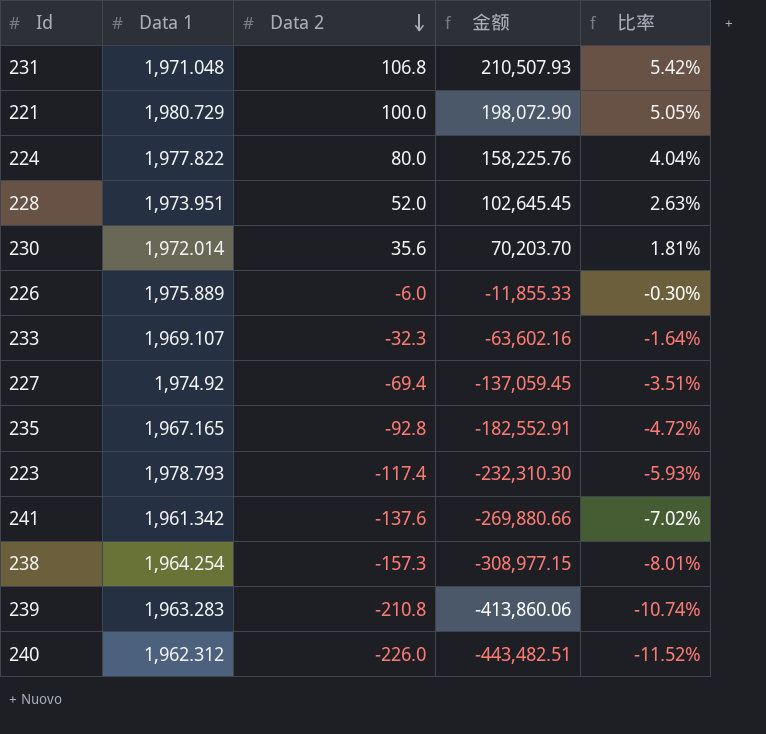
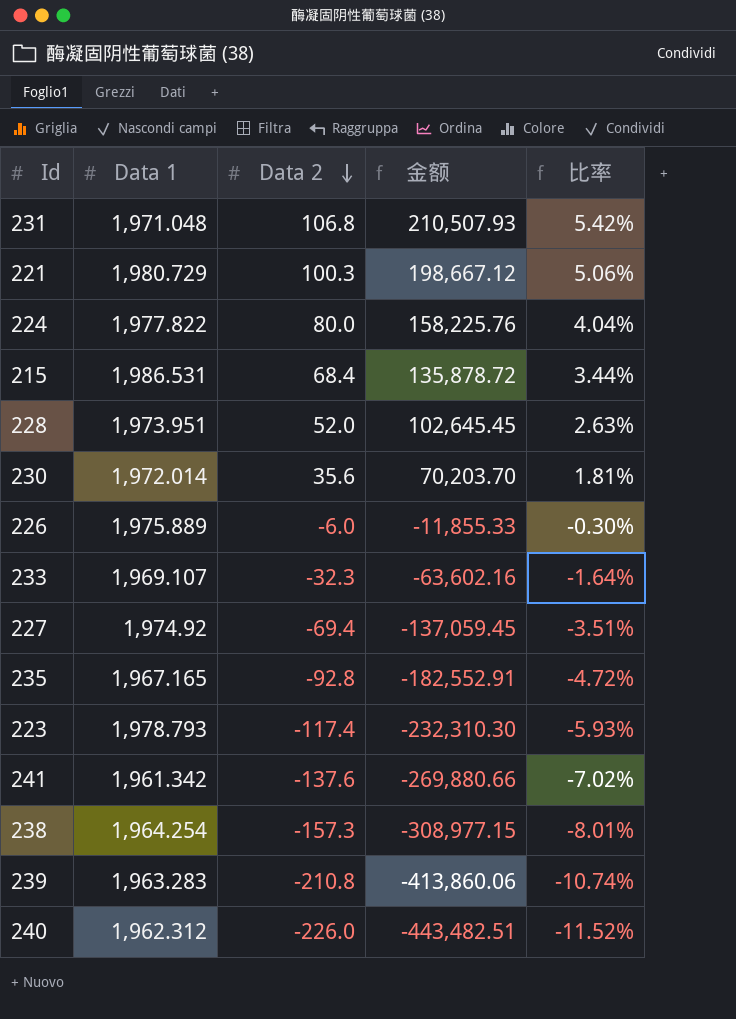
221 | Data 2: 100.0 -> 100.3
221 | 金额: 198,072.90 -> 198,667.12
221 | 比率: 5.05% -> 5.06%
row 215: none -> 1,986.531 | 68.4 | 135,878.72 | 3.44%

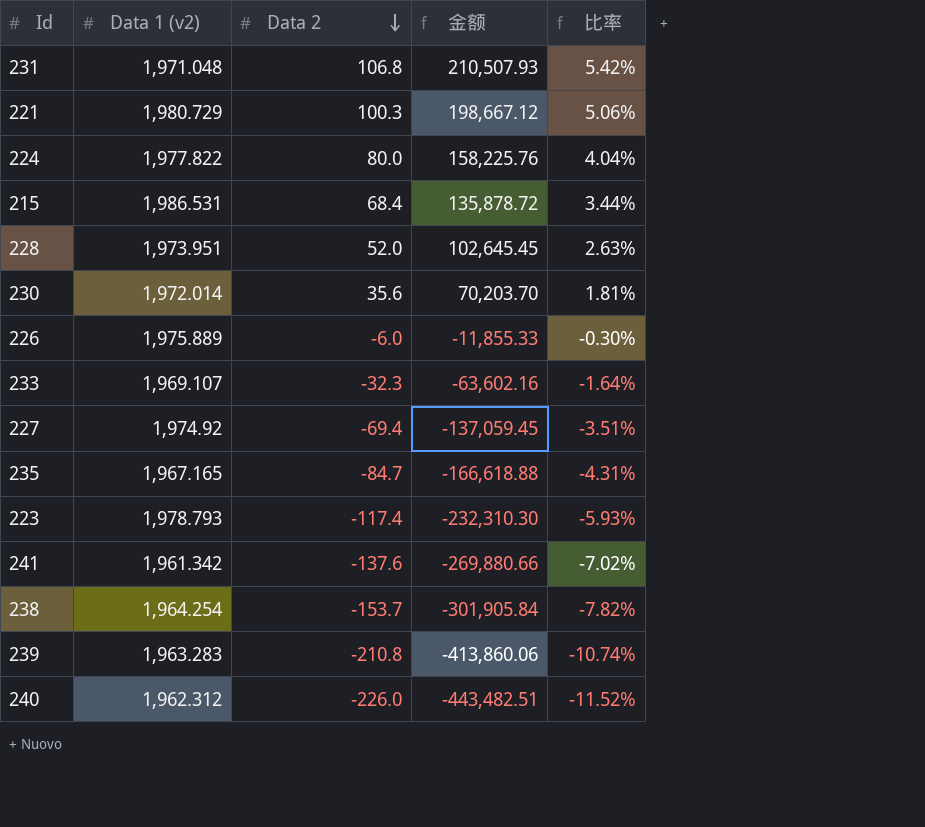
column name: Data 1 -> Data 1 (v2)
235 | Data 2: -92.8 -> -84.7
235 | 金额: -182,552.91 -> -166,618.88
235 | 比率: -4.72% -> -4.31%
238 | Data 2: -157.3 -> -153.7
238 | 金额: -308,977.15 -> -301,905.84
238 | 比率: -8.01% -> -7.82%

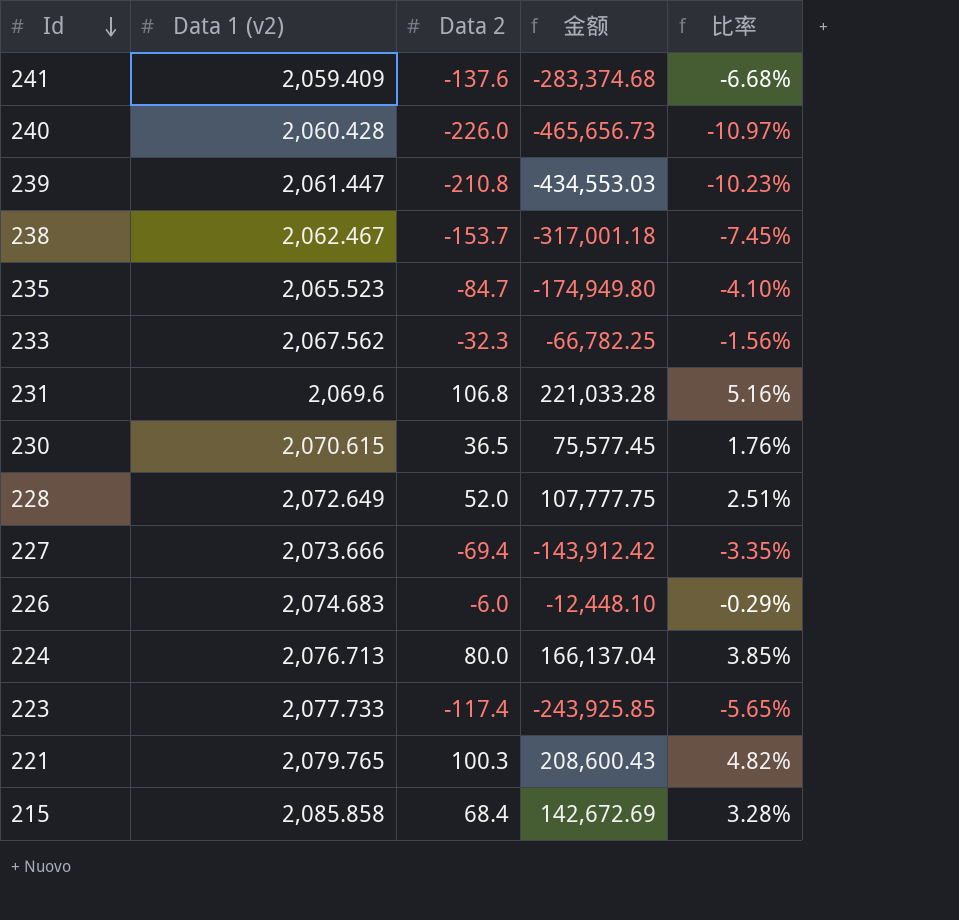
row order: Data 2 descending -> Id descending
241 | Data 1 (v2): 1,961.342 -> 2,059.409
241 | 金额: -269,880.66 -> -283,374.68
241 | 比率: -7.02% -> -6.68%
240 | Data 1 (v2): 1,962.312 -> 2,060.428
240 | 金额: -443,482.51 -> -465,656.73
240 | 比率: -11.52% -> -10.97%
239 | Data 1 (v2): 1,963.283 -> 2,061.447
239 | 金额: -413,860.06 -> -434,553.03
239 | 比率: -10.74% -> -10.23%
238 | Data 1 (v2): 1,964.254 -> 2,062.467
238 | 金额: -301,905.84 -> -317,001.18
238 | 比率: -7.82% -> -7.45%
235 | Data 1 (v2): 1,967.165 -> 2,065.523
235 | 金额: -166,618.88 -> -174,949.80
235 | 比率: -4.31% -> -4.10%
233 | Data 1 (v2): 1,969.107 -> 2,067.562
233 | 金额: -63,602.16 -> -66,782.25
233 | 比率: -1.64% -> -1.56%
231 | Data 1 (v2): 1,971.048 -> 2,069.6
231 | 金额: 210,507.93 -> 221,033.28
231 | 比率: 5.42% -> 5.16%
230 | Data 1 (v2): 1,972.014 -> 2,070.615
230 | Data 2: 35.6 -> 36.5
230 | 金额: 70,203.70 -> 75,577.45
230 | 比率: 1.81% -> 1.76%
228 | Data 1 (v2): 1,973.951 -> 2,072.649
228 | 金额: 102,645.45 -> 107,777.75
228 | 比率: 2.63% -> 2.51%
227 | Data 1 (v2): 1,974.92 -> 2,073.666
227 | 金额: -137,059.45 -> -143,912.42
227 | 比率: -3.51% -> -3.35%
226 | Data 1 (v2): 1,975.889 -> 2,074.683
226 | 金额: -11,855.33 -> -12,448.10
226 | 比率: -0.30% -> -0.29%
224 | Data 1 (v2): 1,977.822 -> 2,076.713
224 | 金额: 158,225.76 -> 166,137.04
224 | 比率: 4.04% -> 3.85%
223 | Data 1 (v2): 1,978.793 -> 2,077.733
223 | 金额: -232,310.30 -> -243,925.85
223 | 比率: -5.93% -> -5.65%
221 | Data 1 (v2): 1,980.729 -> 2,079.765
221 | 金额: 198,667.12 -> 208,600.43
221 | 比率: 5.06% -> 4.82%
215 | Data 1 (v2): 1,986.531 -> 2,085.858
215 | 金额: 135,878.72 -> 142,672.69
215 | 比率: 3.44% -> 3.28%

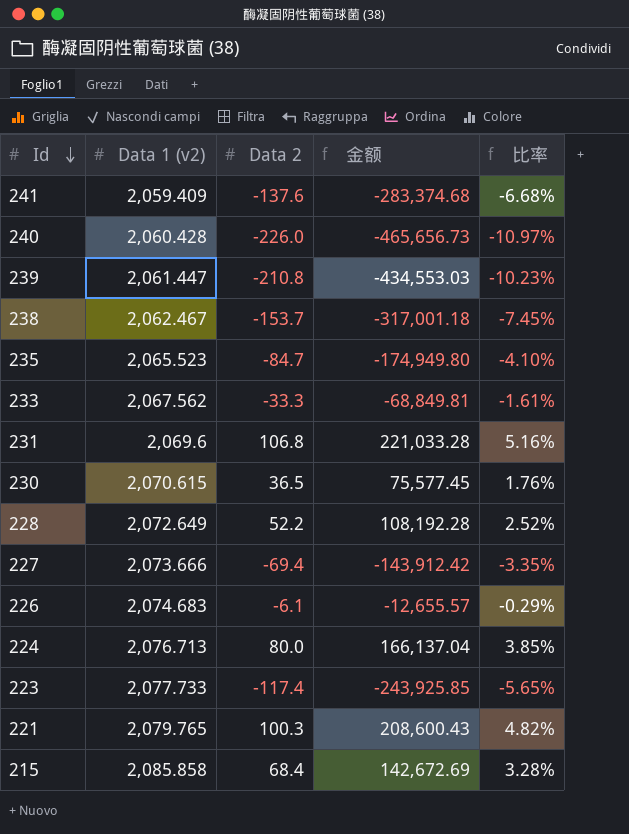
233 | Data 2: -32.3 -> -33.3
233 | 金额: -66,782.25 -> -68,849.81
233 | 比率: -1.56% -> -1.61%
228 | Data 2: 52.0 -> 52.2
228 | 金额: 107,777.75 -> 108,192.28
228 | 比率: 2.51% -> 2.52%
226 | Data 2: -6.0 -> -6.1
226 | 金额: -12,448.10 -> -12,655.57

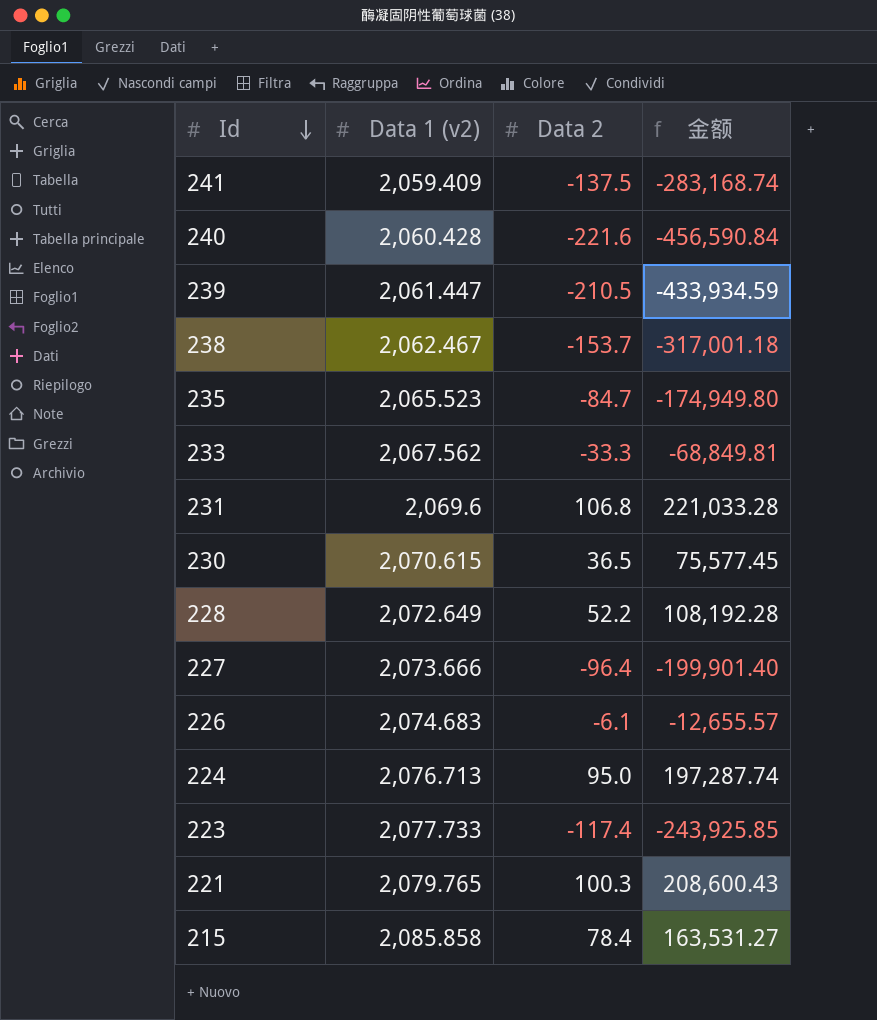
column 比率 | formula: [Data 2] / [Data 1 (v2)] -> none
241 | Data 2: -137.6 -> -137.5
241 | 金额: -283,374.68 -> -283,168.74
240 | Data 2: -226.0 -> -221.6
240 | 金额: -465,656.73 -> -456,590.84
239 | Data 2: -210.8 -> -210.5
239 | 金额: -434,553.03 -> -433,934.59
227 | Data 2: -69.4 -> -96.4
227 | 金额: -143,912.42 -> -199,901.40
224 | Data 2: 80.0 -> 95.0
224 | 金额: 166,137.04 -> 197,287.74
215 | Data 2: 68.4 -> 78.4
215 | 金额: 142,672.69 -> 163,531.27

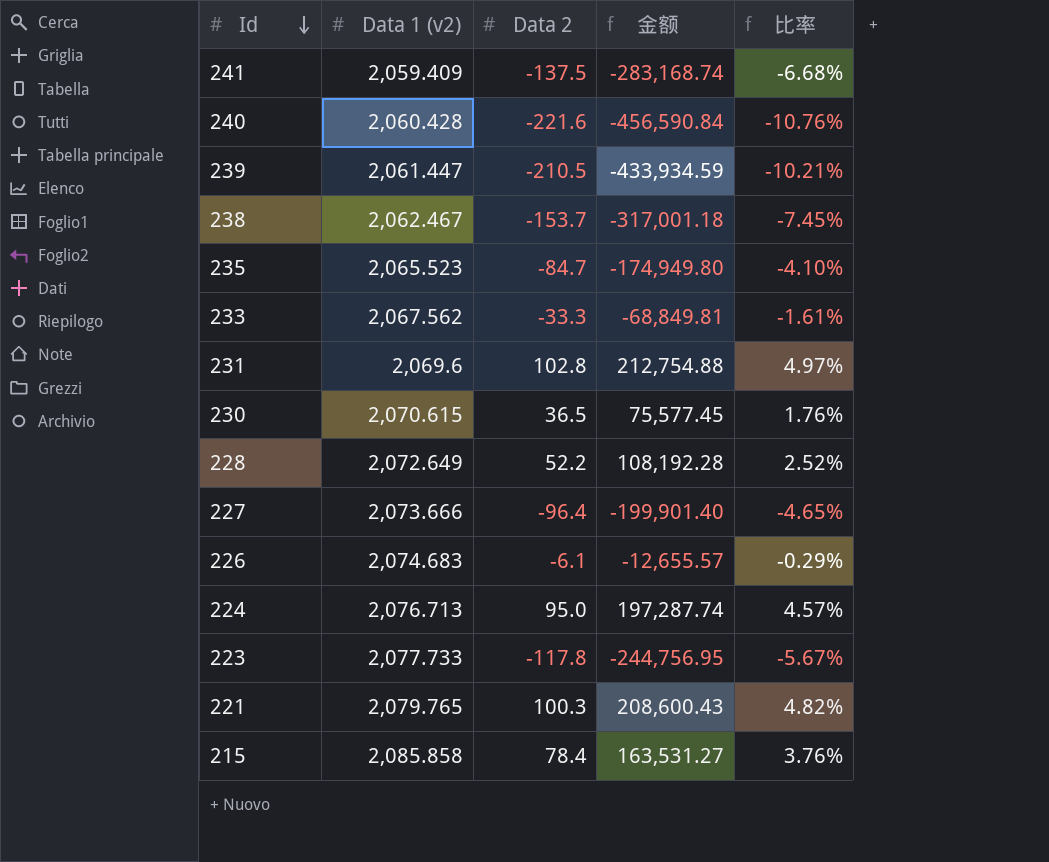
column 比率 | formula: none -> [Data 2] / [Data 1 (v2)]
231 | Data 2: 106.8 -> 102.8
231 | 金额: 221,033.28 -> 212,754.88
223 | Data 2: -117.4 -> -117.8
223 | 金额: -243,925.85 -> -244,756.95

